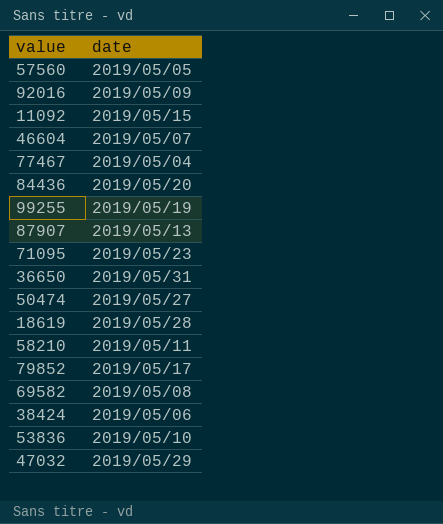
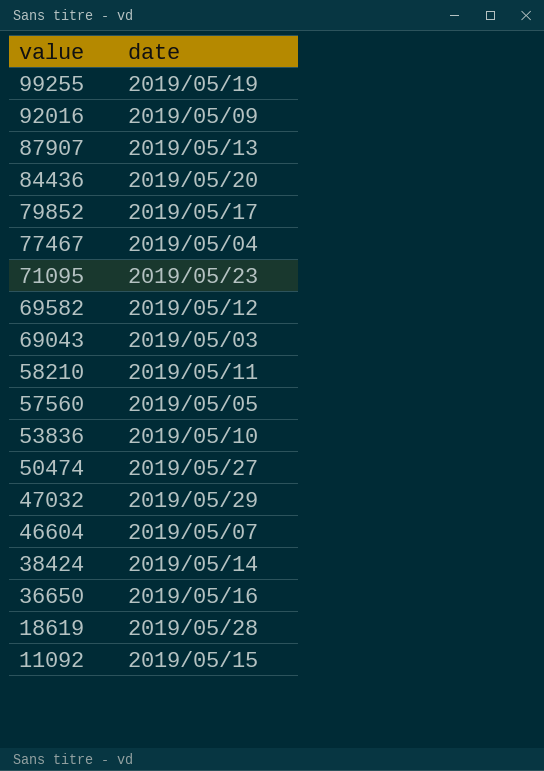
row order: none -> value descending
69582 | date: 2019/05/08 -> 2019/05/12
row 69043: none -> 2019/05/03
38424 | date: 2019/05/06 -> 2019/05/14
36650 | date: 2019/05/31 -> 2019/05/16

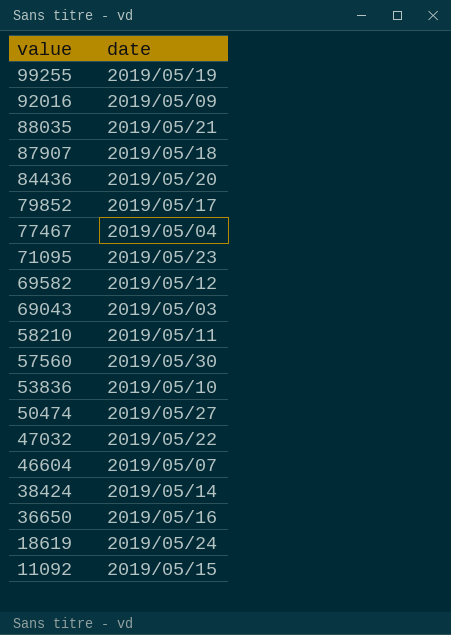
row 88035: none -> 2019/05/21
87907 | date: 2019/05/13 -> 2019/05/18
57560 | date: 2019/05/05 -> 2019/05/30
47032 | date: 2019/05/29 -> 2019/05/22
18619 | date: 2019/05/28 -> 2019/05/24

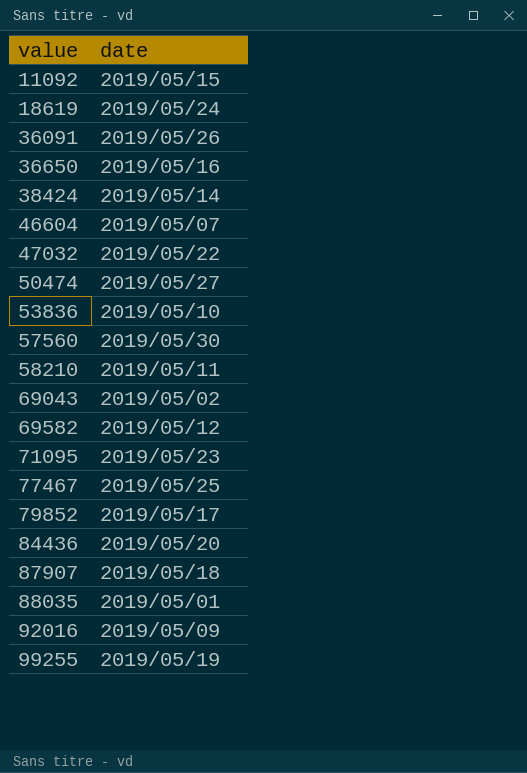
row order: value descending -> value ascending
row 36091: none -> 2019/05/26
69043 | date: 2019/05/03 -> 2019/05/02
77467 | date: 2019/05/04 -> 2019/05/25
88035 | date: 2019/05/21 -> 2019/05/01

